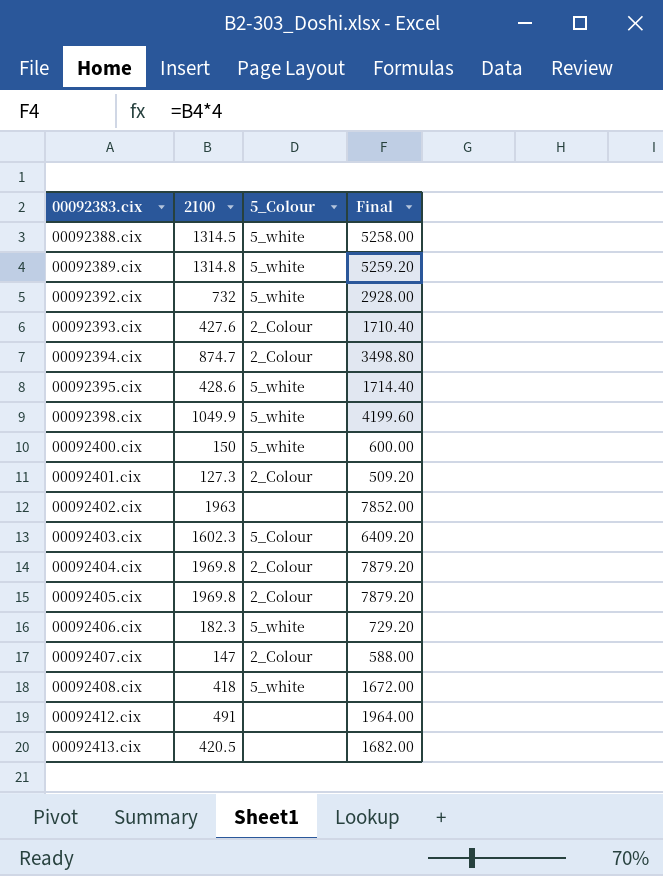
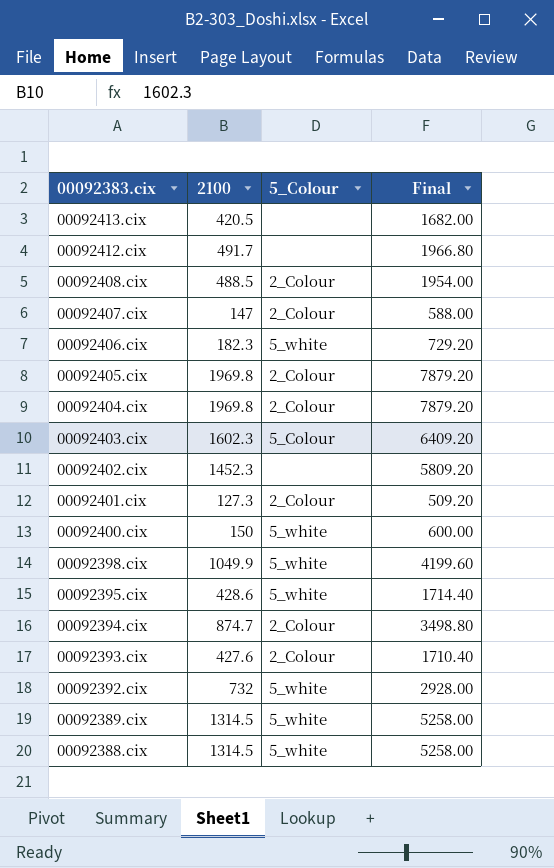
row order: 00092383.cix ascending -> 00092383.cix descending
00092412.cix | 2100: 491 -> 491.7
00092412.cix | Final: 1964.00 -> 1966.80
00092408.cix | 2100: 418 -> 488.5
00092408.cix | 5_Colour: 5_white -> 2_Colour
00092408.cix | Final: 1672.00 -> 1954.00
00092402.cix | 2100: 1963 -> 1452.3
00092402.cix | Final: 7852.00 -> 5809.20
00092389.cix | 2100: 1314.8 -> 1314.5
00092389.cix | Final: 5259.20 -> 5258.00

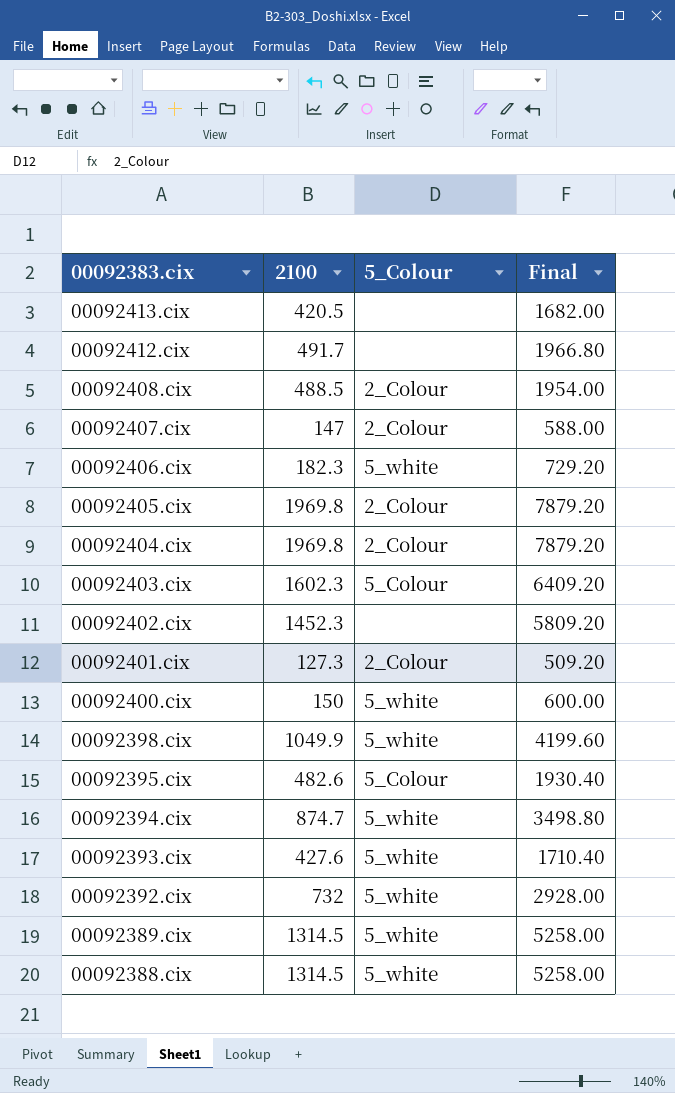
00092395.cix | 2100: 428.6 -> 482.6
00092395.cix | 5_Colour: 5_white -> 5_Colour
00092395.cix | Final: 1714.40 -> 1930.40
00092394.cix | 5_Colour: 2_Colour -> 5_white
00092393.cix | 5_Colour: 2_Colour -> 5_white

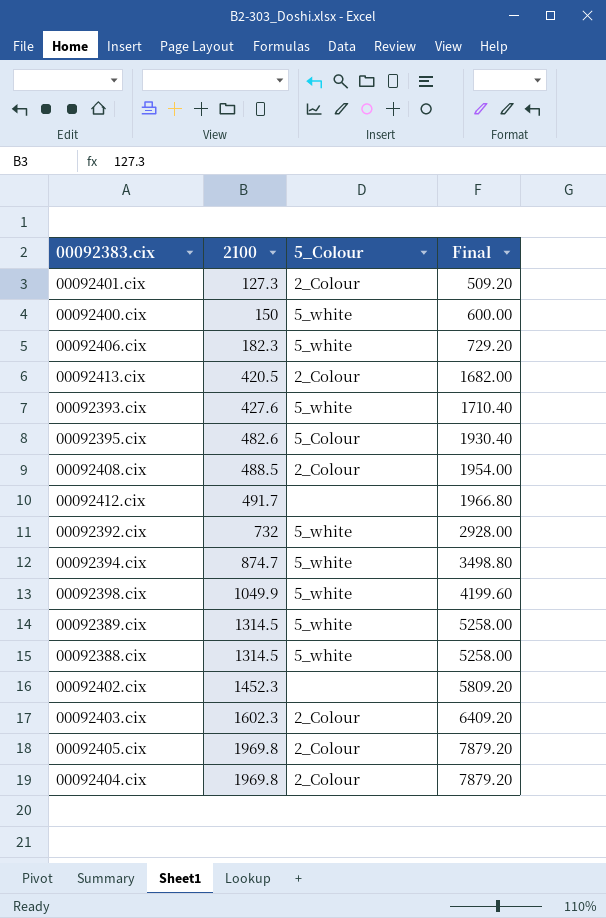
row order: 00092383.cix descending -> 2100 ascending
row 00092407.cix: 147 | 2_Colour | 588.00 -> none
00092413.cix | 5_Colour: none -> 2_Colour
00092403.cix | 5_Colour: 5_Colour -> 2_Colour

